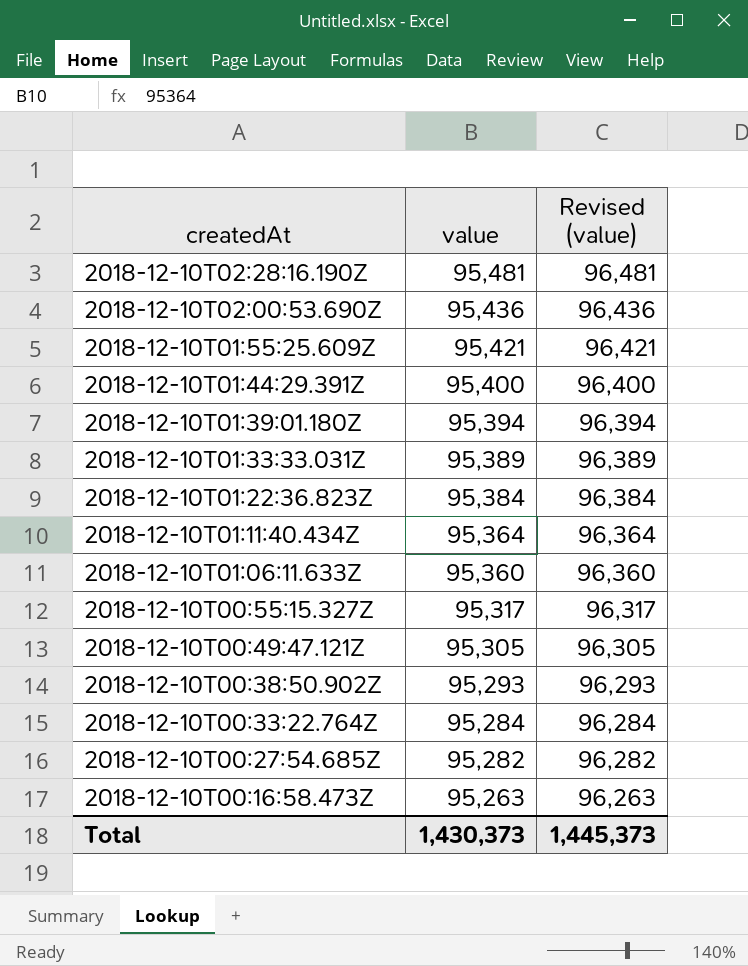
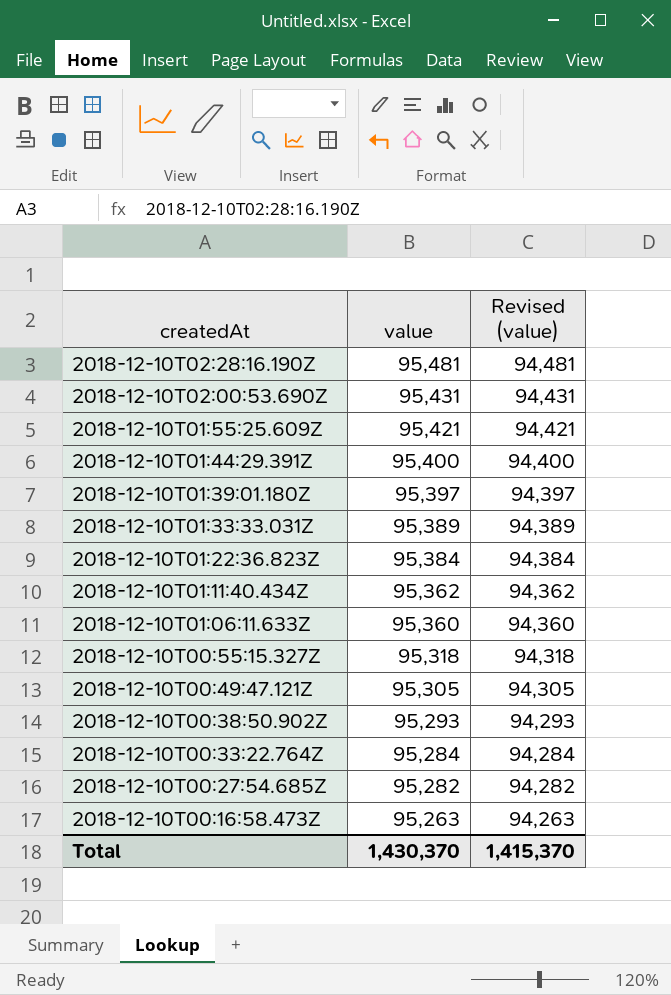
column Revised (value) | formula: [value] + 1000 -> [value] - 1000
2018-12-10T02:00:53.690Z | value: 95,436 -> 95,431
2018-12-10T01:39:01.180Z | value: 95,394 -> 95,397
2018-12-10T01:11:40.434Z | value: 95,364 -> 95,362
2018-12-10T00:55:15.327Z | value: 95,317 -> 95,318
Total | value: 1,430,373 -> 1,430,370
Total | Revised (value): 1,445,373 -> 1,415,370

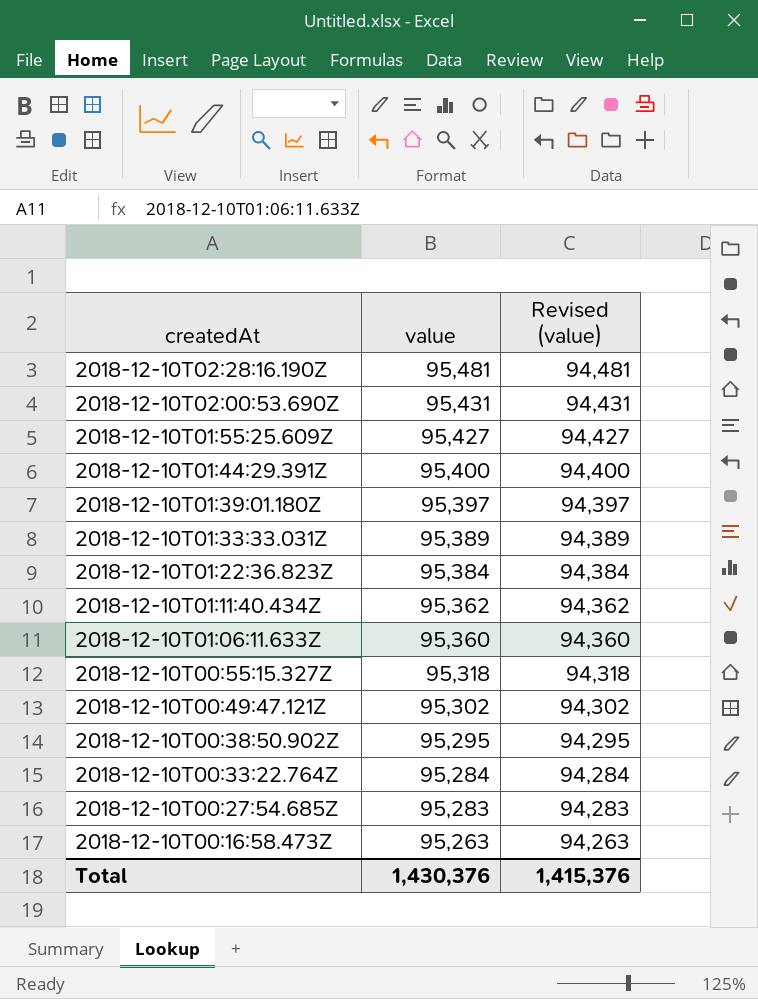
2018-12-10T01:55:25.609Z | value: 95,421 -> 95,427
2018-12-10T01:55:25.609Z | Revised (value): 94,421 -> 94,427
2018-12-10T00:49:47.121Z | value: 95,305 -> 95,302
2018-12-10T00:49:47.121Z | Revised (value): 94,305 -> 94,302
2018-12-10T00:38:50.902Z | value: 95,293 -> 95,295
2018-12-10T00:38:50.902Z | Revised (value): 94,293 -> 94,295
2018-12-10T00:27:54.685Z | value: 95,282 -> 95,283
2018-12-10T00:27:54.685Z | Revised (value): 94,282 -> 94,283
Total | value: 1,430,370 -> 1,430,376
Total | Revised (value): 1,415,370 -> 1,415,376

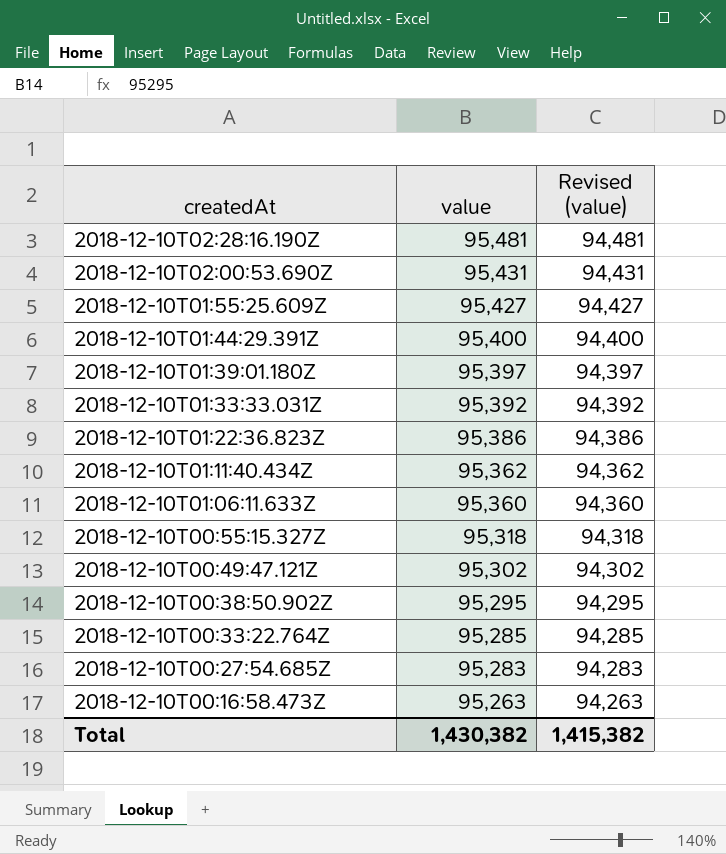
2018-12-10T01:33:33.031Z | value: 95,389 -> 95,392
2018-12-10T01:33:33.031Z | Revised (value): 94,389 -> 94,392
2018-12-10T01:22:36.823Z | value: 95,384 -> 95,386
2018-12-10T01:22:36.823Z | Revised (value): 94,384 -> 94,386
2018-12-10T00:33:22.764Z | value: 95,284 -> 95,285
2018-12-10T00:33:22.764Z | Revised (value): 94,284 -> 94,285
Total | value: 1,430,376 -> 1,430,382
Total | Revised (value): 1,415,376 -> 1,415,382

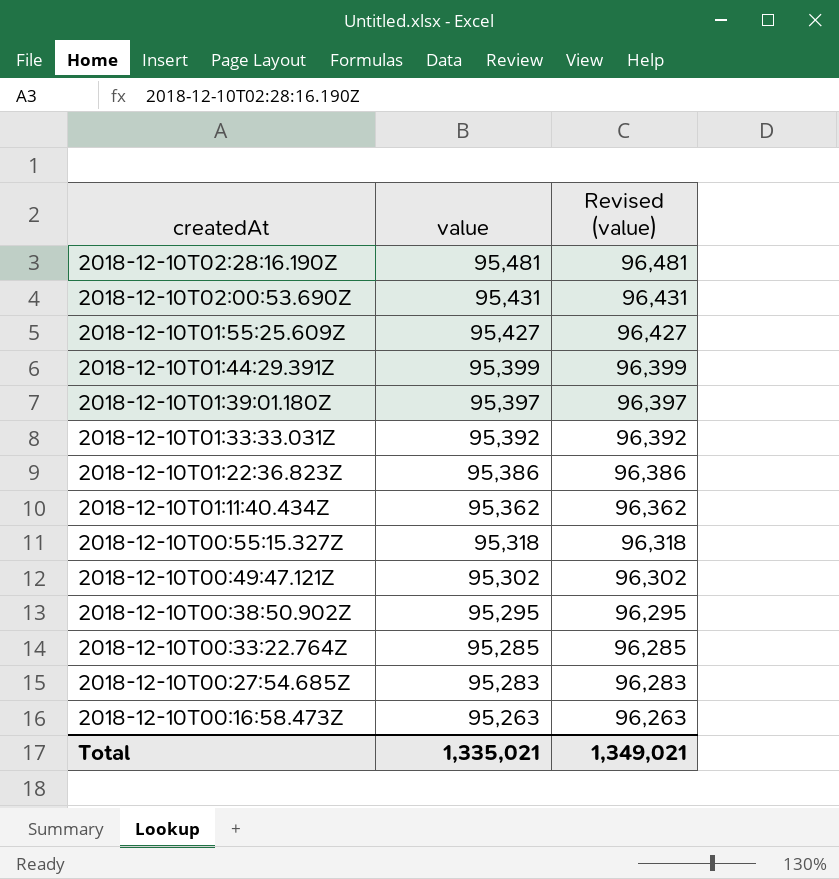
column Revised (value) | formula: [value] - 1000 -> [value] + 1000
row 2018-12-10T01:06:11.633Z: 95,360 | 94,360 -> none
2018-12-10T01:44:29.391Z | value: 95,400 -> 95,399
Total | value: 1,430,382 -> 1,335,021
Total | Revised (value): 1,415,382 -> 1,349,021

